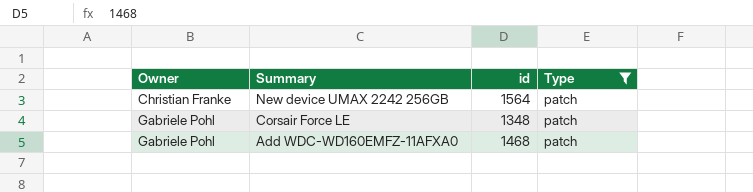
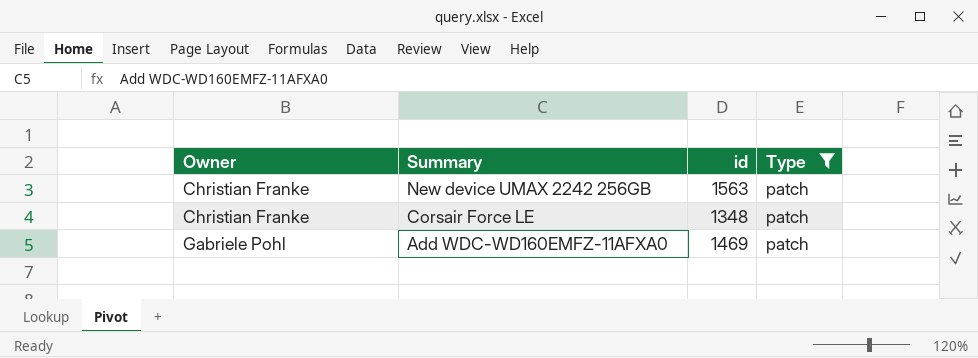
New device UMAX 2242 256GB | id: 1564 -> 1563
Corsair Force LE | Owner: Gabriele Pohl -> Christian Franke
Add WDC-WD160EMFZ-11AFXA0 | id: 1468 -> 1469

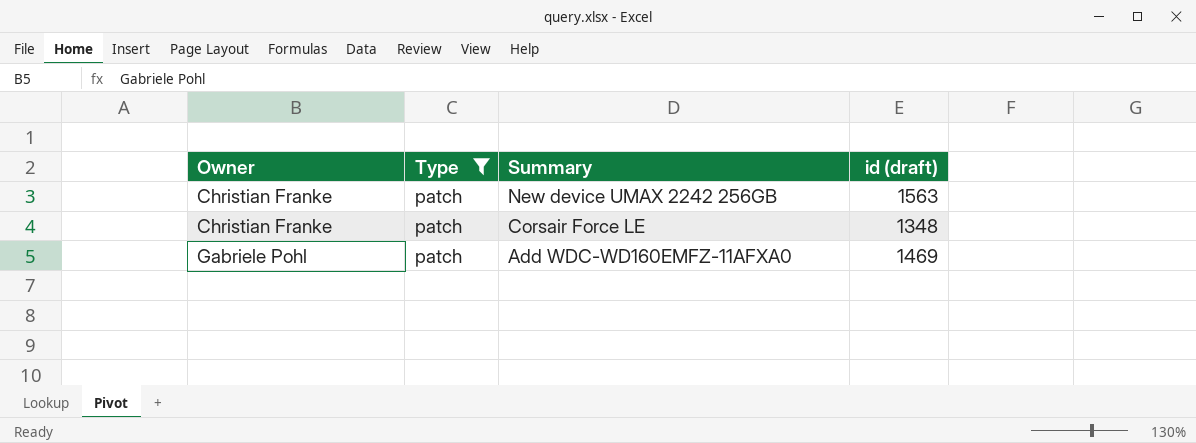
column Type | position: 4 -> 2
column name: id -> id (draft)

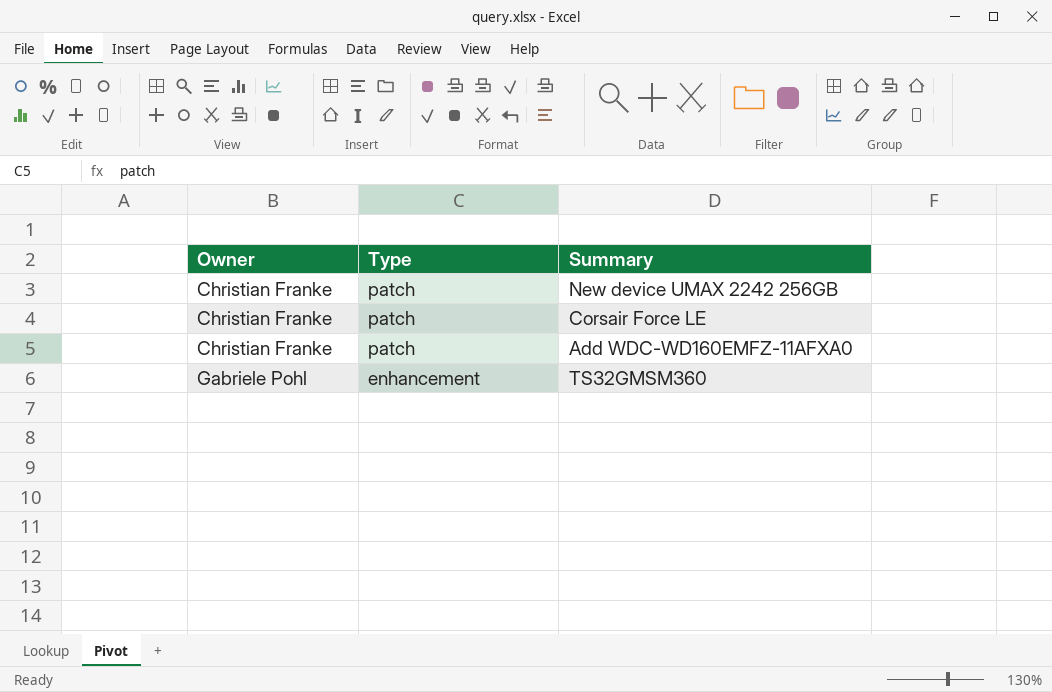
filter: Type = patch -> none
column id (draft) | position: 4 -> none
Add WDC-WD160EMFZ-11AFXA0 | Owner: Gabriele Pohl -> Christian Franke

